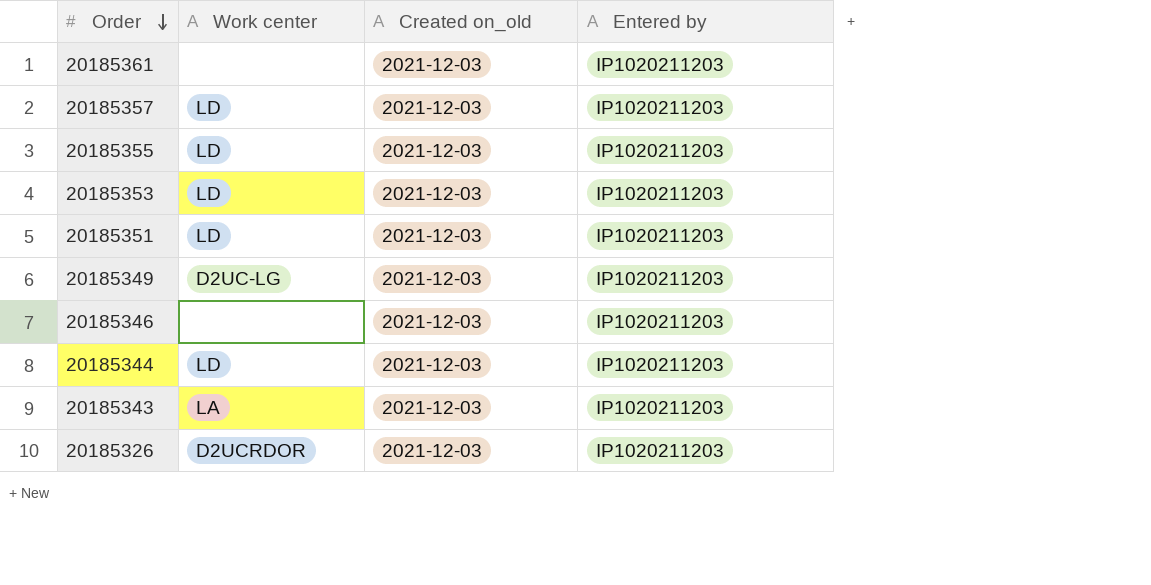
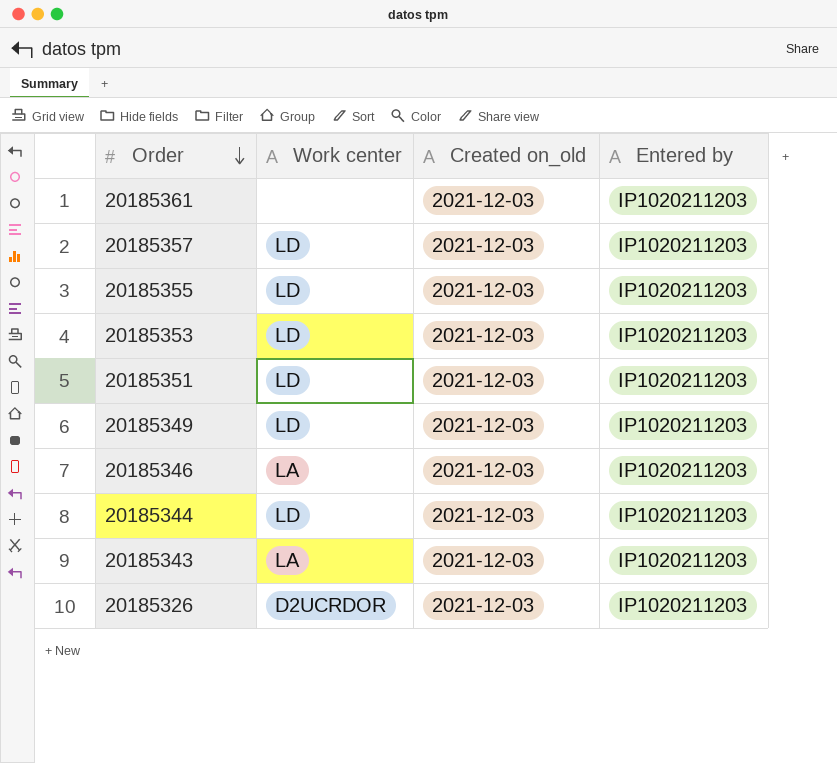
20185349 | Work center: D2UC-LG -> LD
20185346 | Work center: none -> LA

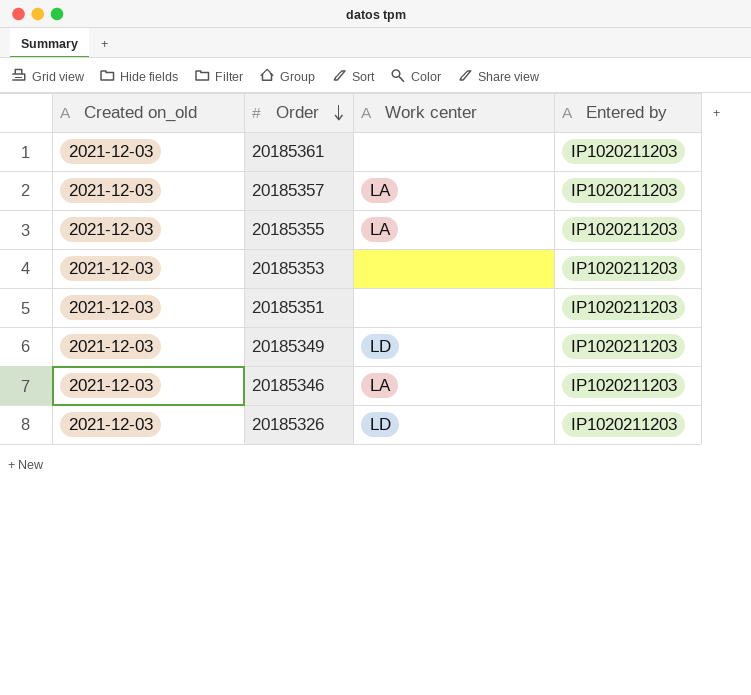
column Created on_old | position: 3 -> 1
row 20185344: LD | 2021-12-03 | IP1020211203 -> none
row 20185343: LA | 2021-12-03 | IP1020211203 -> none
20185357 | Work center: LD -> LA
20185355 | Work center: LD -> LA
20185353 | Work center: LD -> none
20185351 | Work center: LD -> none
20185326 | Work center: D2UCRDOR -> LD

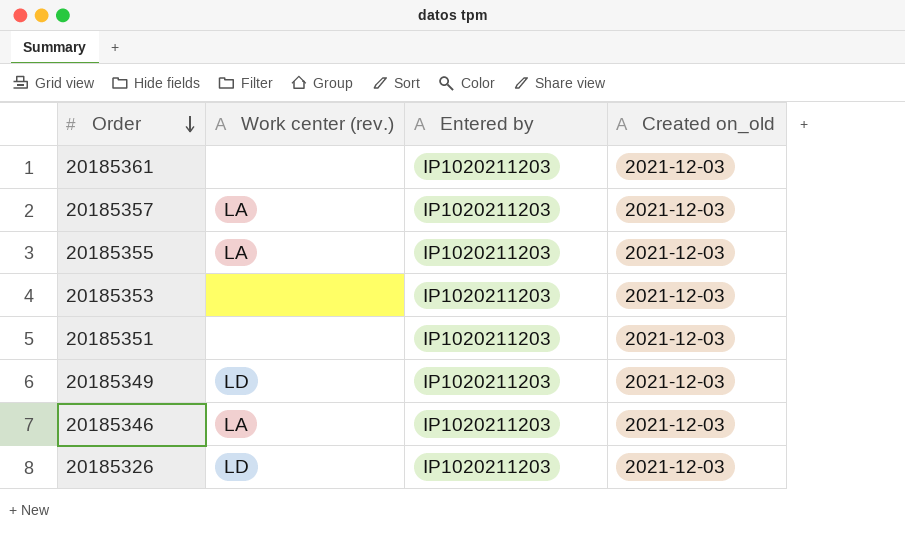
column name: Work center -> Work center (rev.)
column Created on_old | position: 1 -> 4

